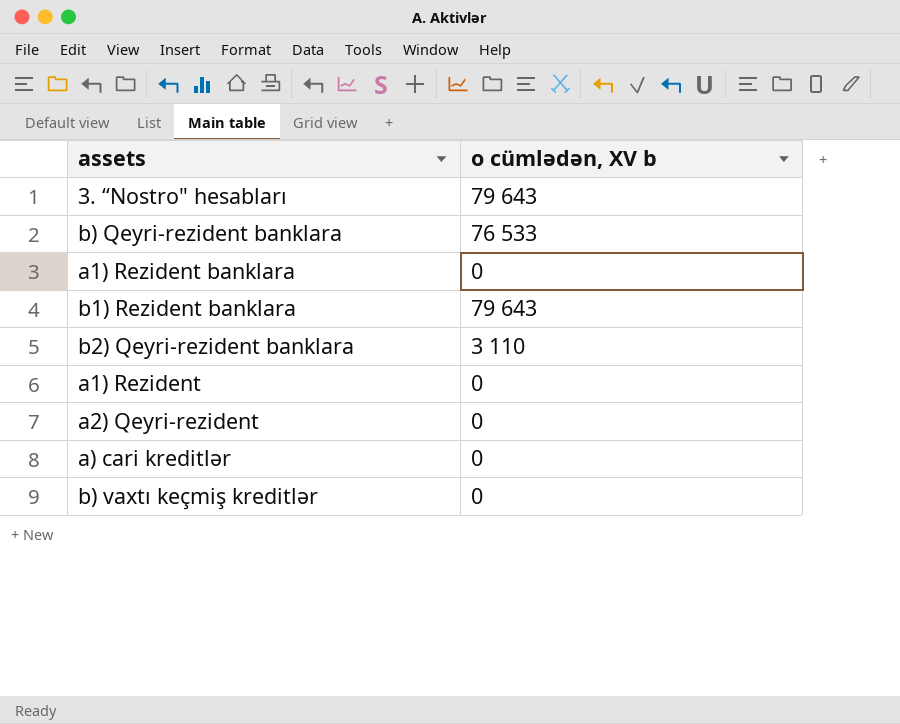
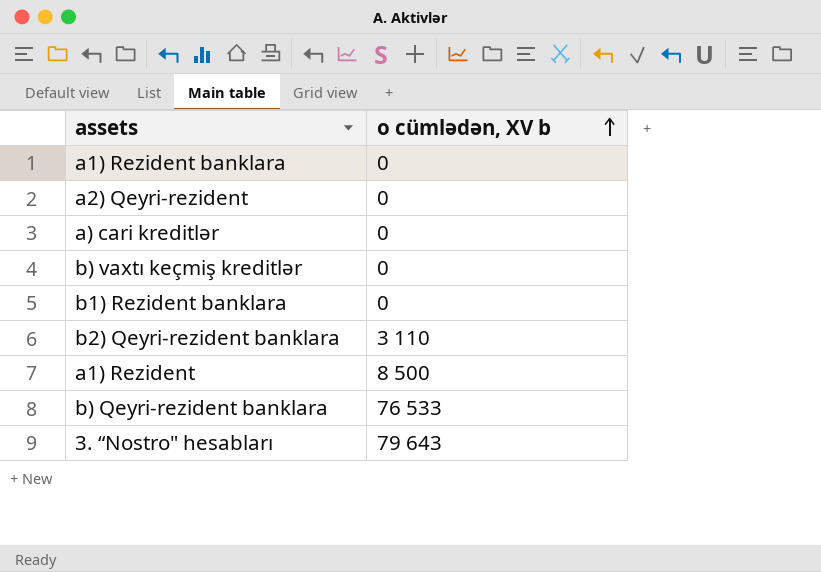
row order: none -> o cümlədən, XV b ascending
b1) Rezident banklara | o cümlədən, XV b: 79 643 -> 0
a1) Rezident | o cümlədən, XV b: 0 -> 8 500

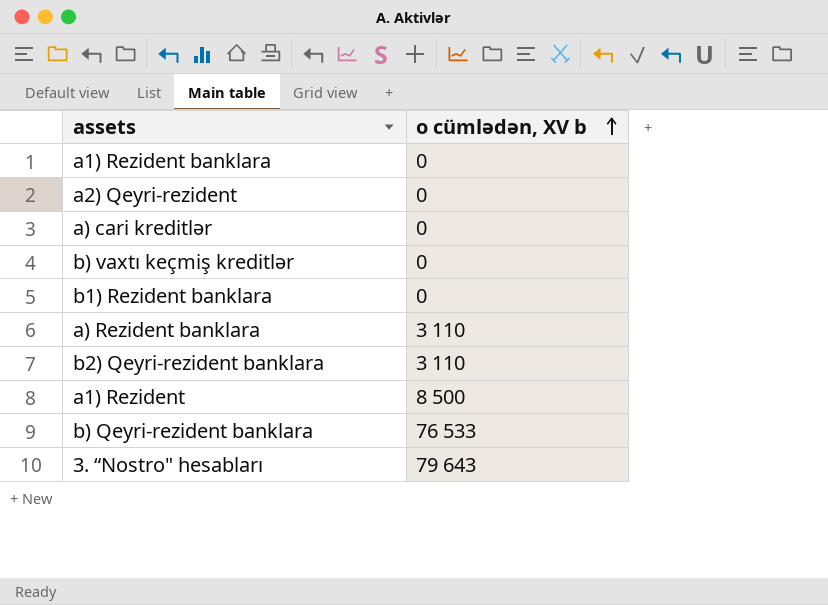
row a) Rezident banklara: none -> 3 110

